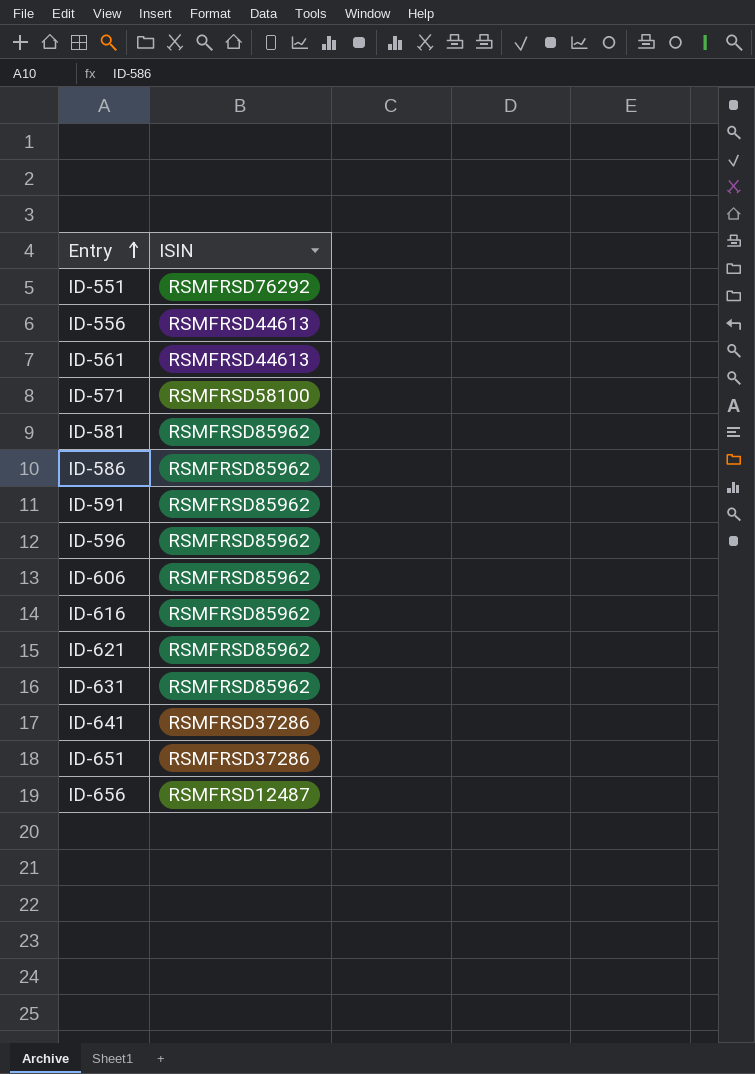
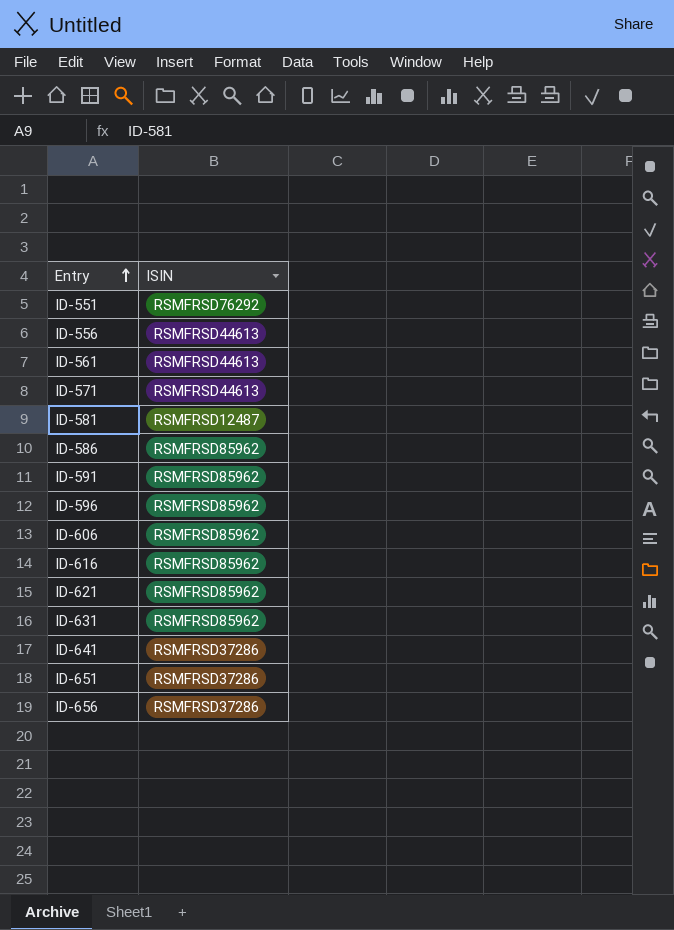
ID-571 | ISIN: RSMFRSD58100 -> RSMFRSD44613
ID-581 | ISIN: RSMFRSD85962 -> RSMFRSD12487
ID-656 | ISIN: RSMFRSD12487 -> RSMFRSD37286

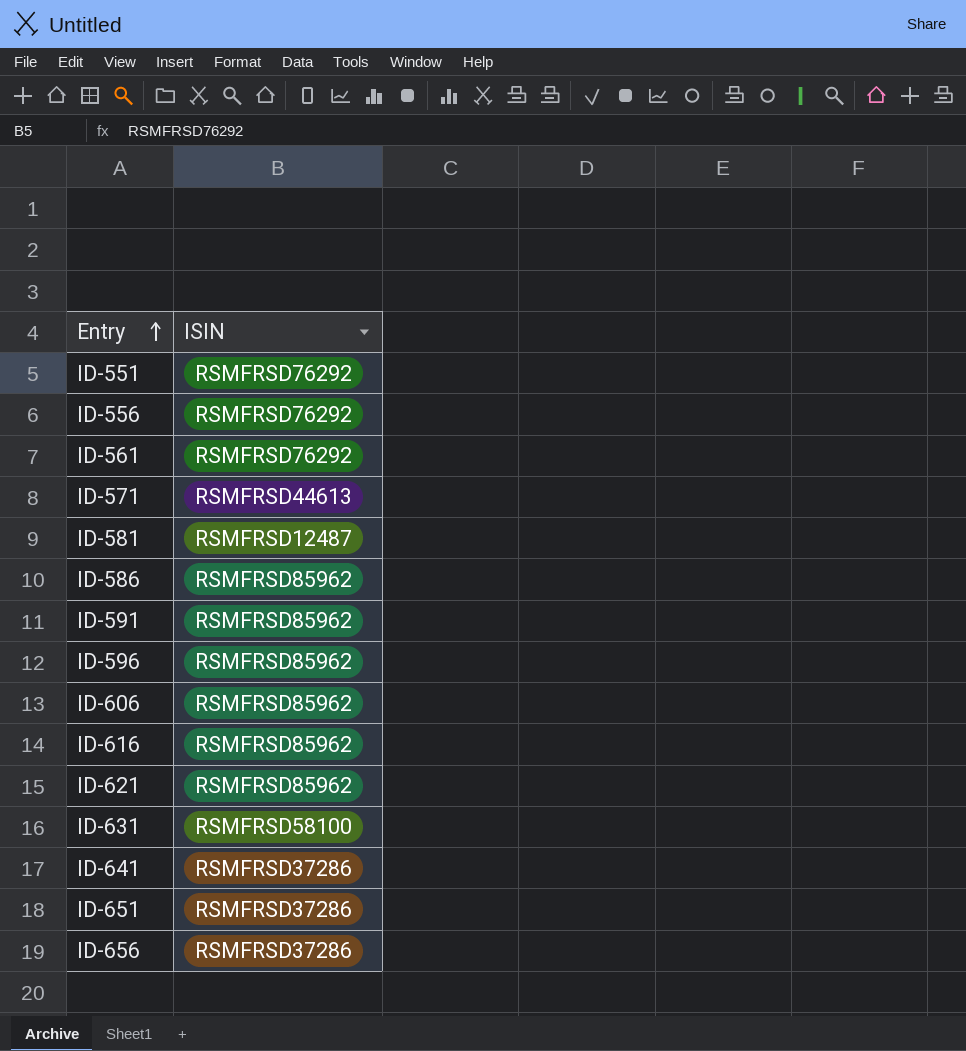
ID-556 | ISIN: RSMFRSD44613 -> RSMFRSD76292
ID-561 | ISIN: RSMFRSD44613 -> RSMFRSD76292
ID-631 | ISIN: RSMFRSD85962 -> RSMFRSD58100

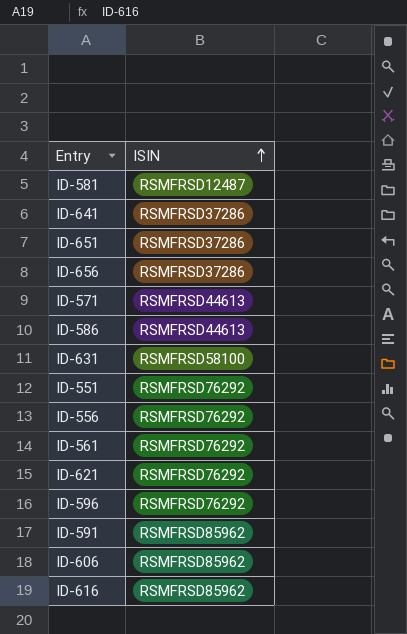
row order: Entry ascending -> ISIN ascending
ID-586 | ISIN: RSMFRSD85962 -> RSMFRSD44613
ID-621 | ISIN: RSMFRSD85962 -> RSMFRSD76292
ID-596 | ISIN: RSMFRSD85962 -> RSMFRSD76292

